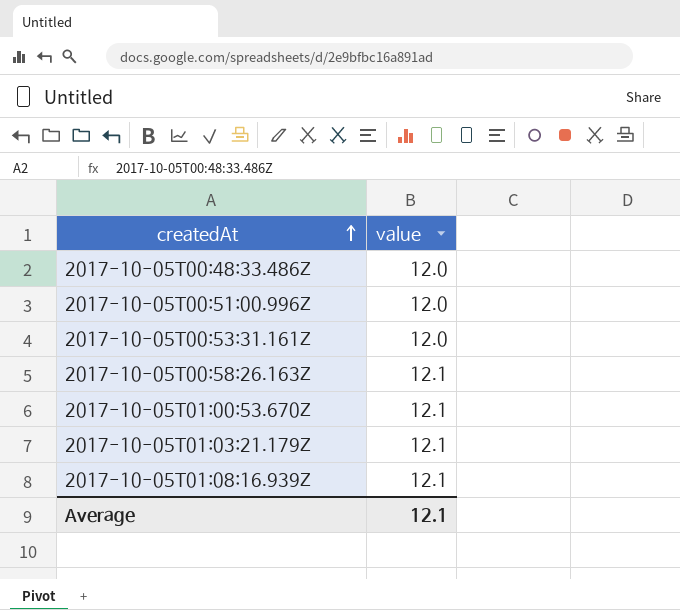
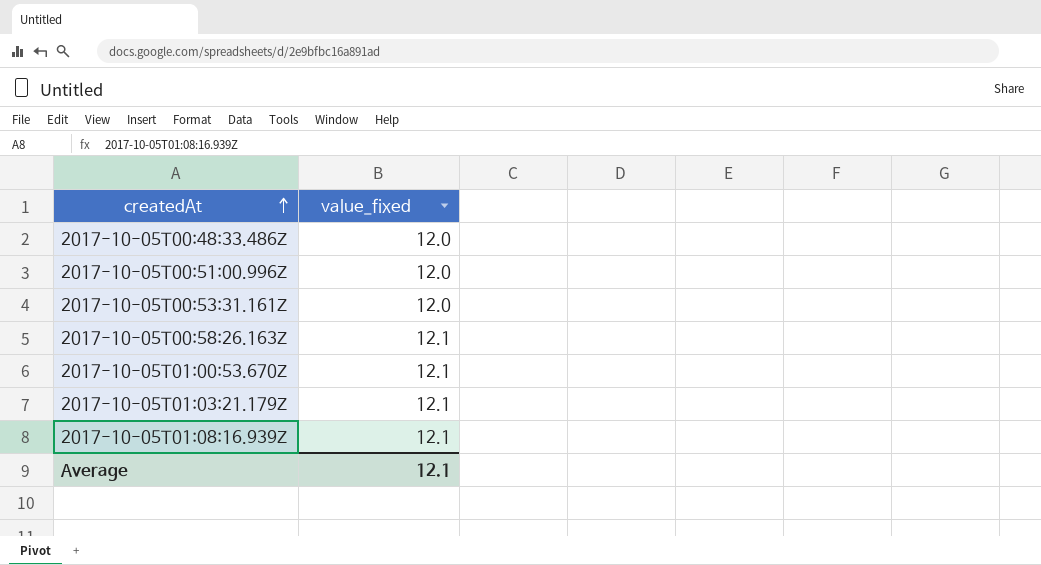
column name: value -> value_fixed

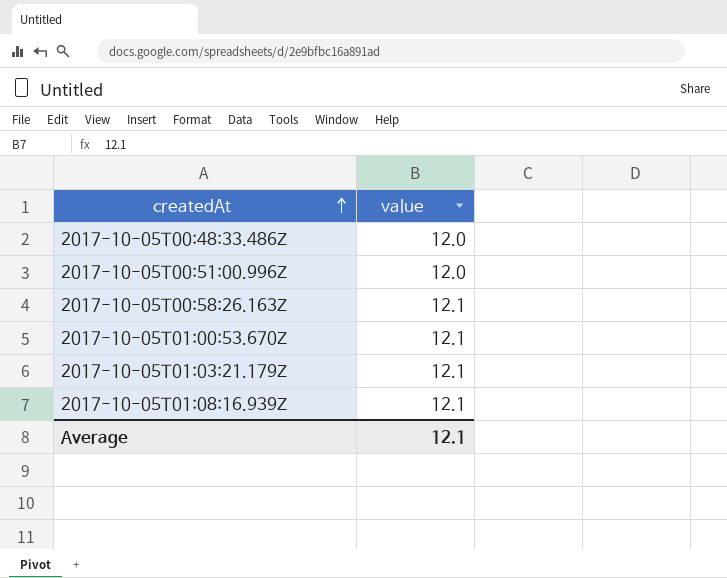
column name: value_fixed -> value
row 2017-10-05T00:53:31.161Z: 12.0 -> none

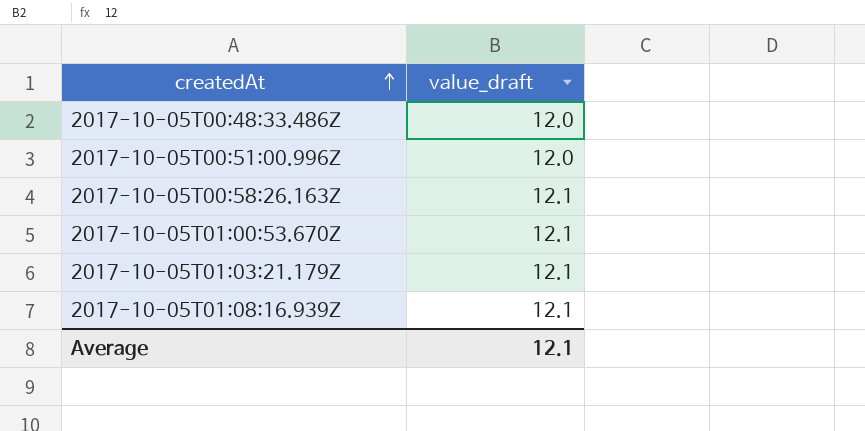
column name: value -> value_draft

